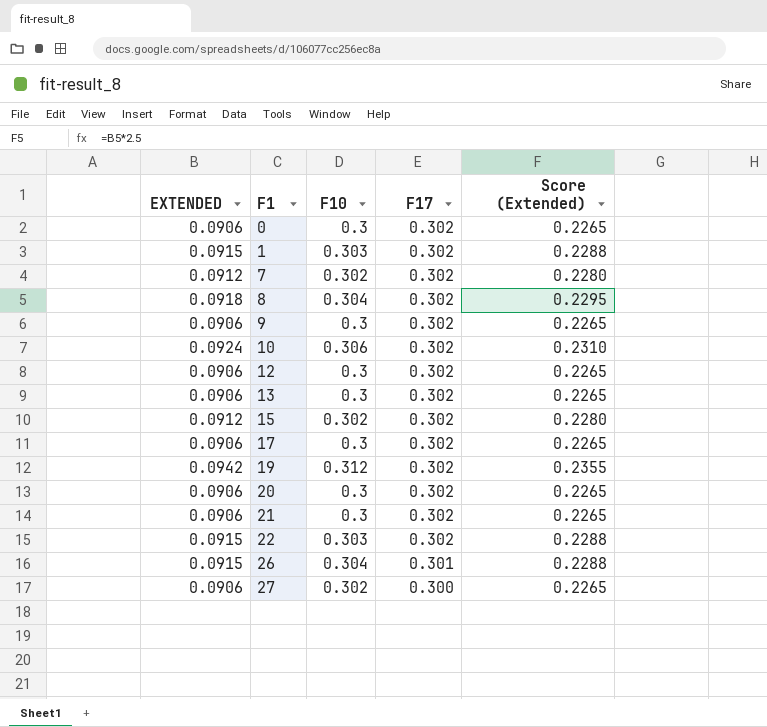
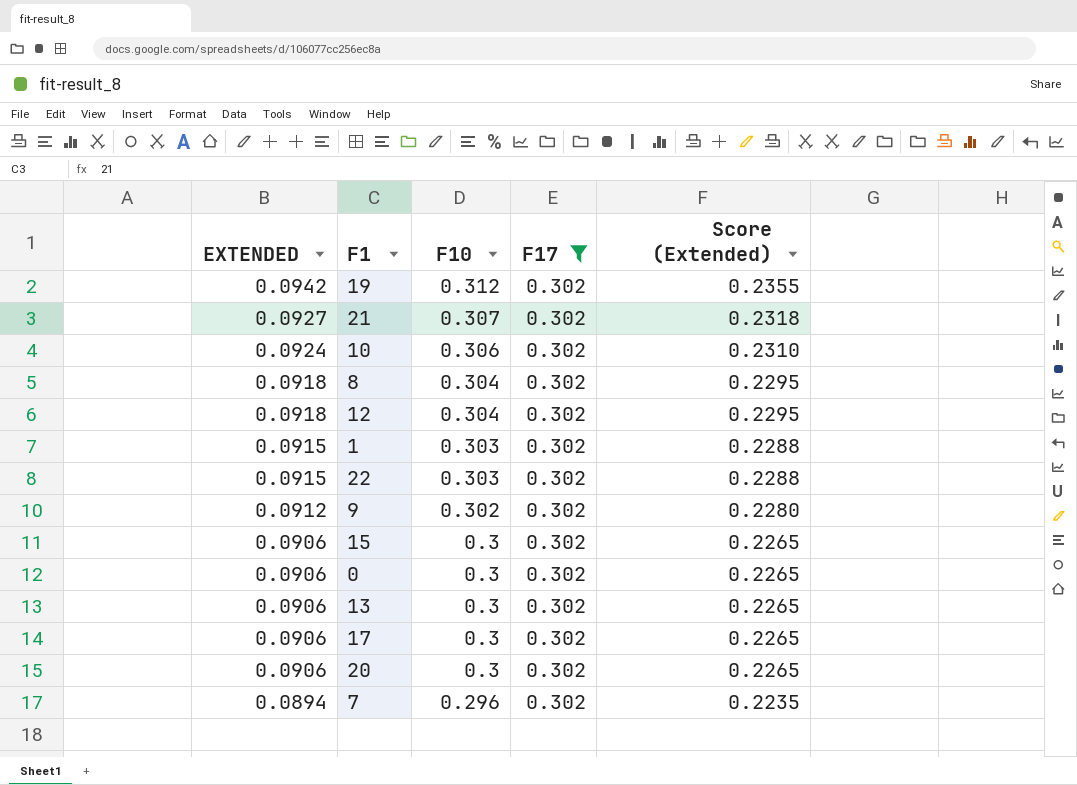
filter: none -> F17 = 0.302
row order: F1 ascending -> EXTENDED descending
21 | EXTENDED: 0.0906 -> 0.0927
21 | F10: 0.3 -> 0.307
21 | Score (Extended): 0.2265 -> 0.2318
12 | EXTENDED: 0.0906 -> 0.0918
12 | F10: 0.3 -> 0.304
12 | Score (Extended): 0.2265 -> 0.2295
9 | EXTENDED: 0.0906 -> 0.0912
9 | F10: 0.3 -> 0.302
9 | Score (Extended): 0.2265 -> 0.2280
15 | EXTENDED: 0.0912 -> 0.0906
15 | F10: 0.302 -> 0.3
15 | Score (Extended): 0.2280 -> 0.2265
7 | EXTENDED: 0.0912 -> 0.0894
7 | F10: 0.302 -> 0.296
7 | Score (Extended): 0.2280 -> 0.2235

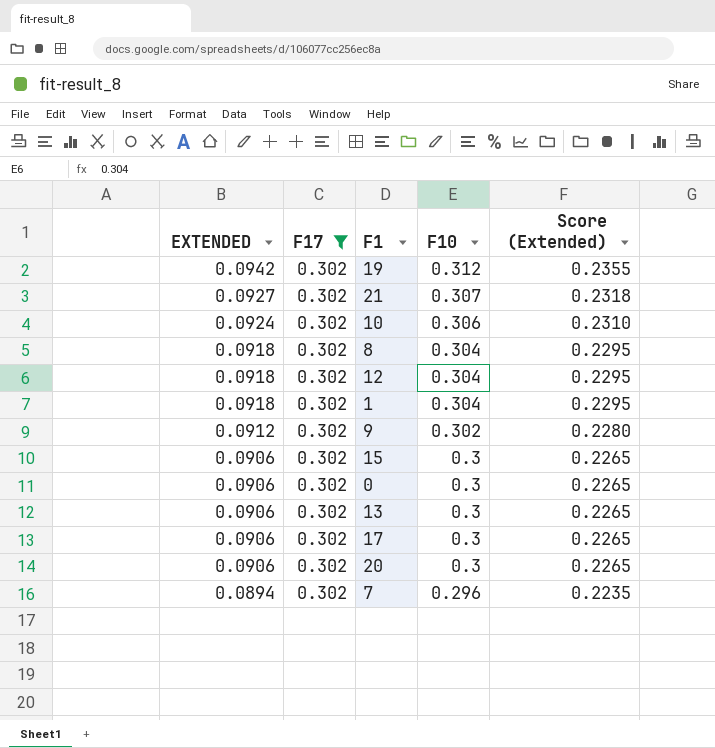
column F17 | position: 4 -> 2
row 22: 0.0915 | 0.303 | 0.302 | 0.2288 -> none
1 | EXTENDED: 0.0915 -> 0.0918
1 | F10: 0.303 -> 0.304
1 | Score (Extended): 0.2288 -> 0.2295

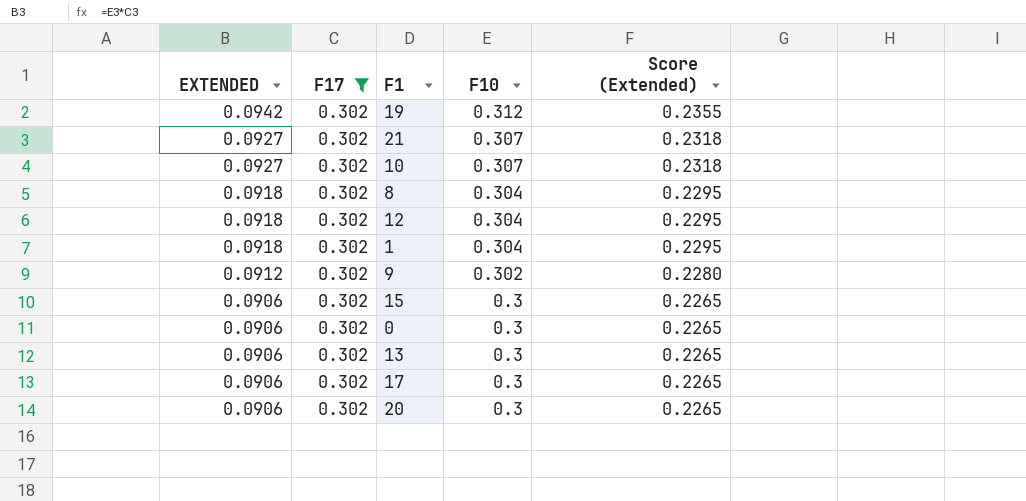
row 7: 0.0894 | 0.302 | 0.296 | 0.2235 -> none
10 | EXTENDED: 0.0924 -> 0.0927
10 | F10: 0.306 -> 0.307
10 | Score (Extended): 0.2310 -> 0.2318

